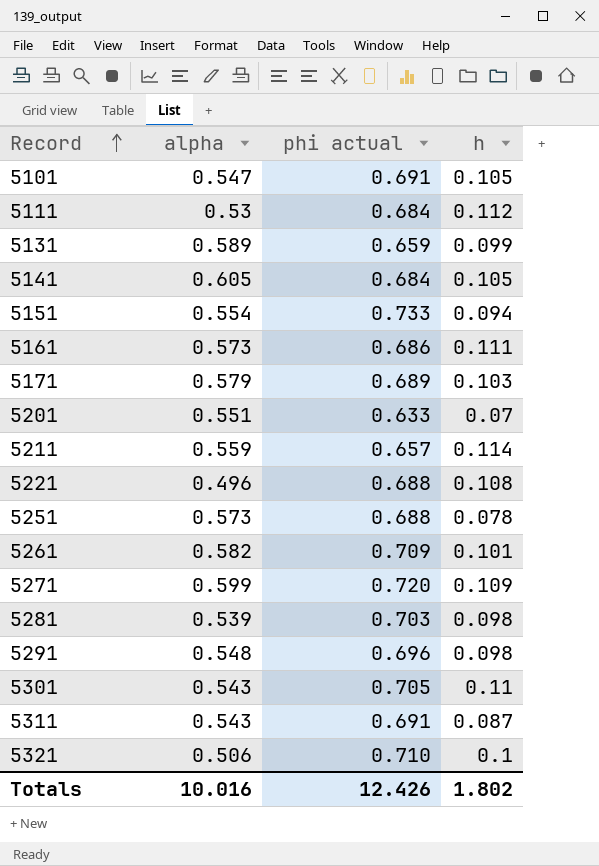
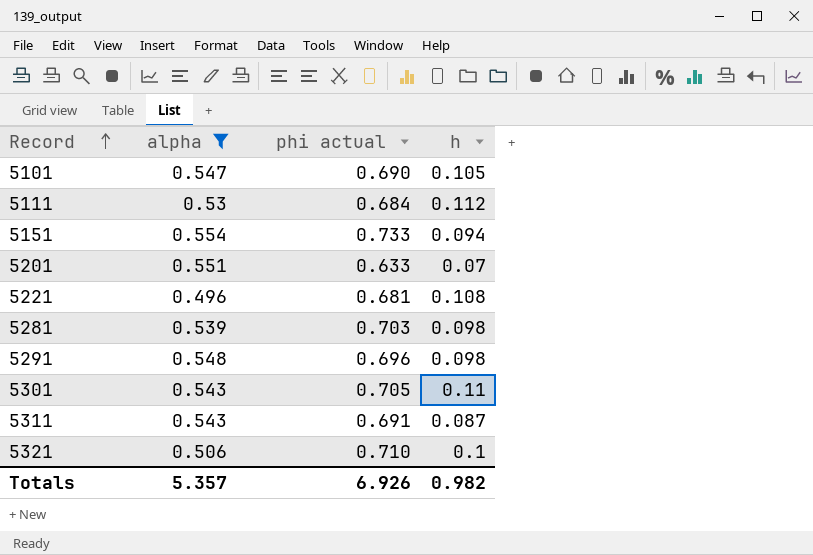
filter: none -> alpha <= 0.554
5101 | phi actual: 0.691 -> 0.690
5221 | phi actual: 0.688 -> 0.681
Totals | alpha: 10.016 -> 5.357
Totals | phi actual: 12.426 -> 6.926
Totals | h: 1.802 -> 0.982

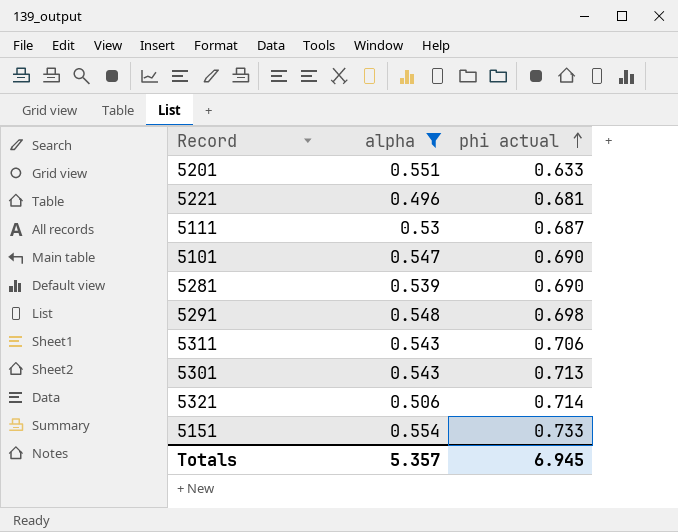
row order: Record ascending -> phi actual ascending
column h | position: 4 -> none
5111 | phi actual: 0.684 -> 0.687
5281 | phi actual: 0.703 -> 0.690
5291 | phi actual: 0.696 -> 0.698
5311 | phi actual: 0.691 -> 0.706
5301 | phi actual: 0.705 -> 0.713
5321 | phi actual: 0.710 -> 0.714
Totals | phi actual: 6.926 -> 6.945

